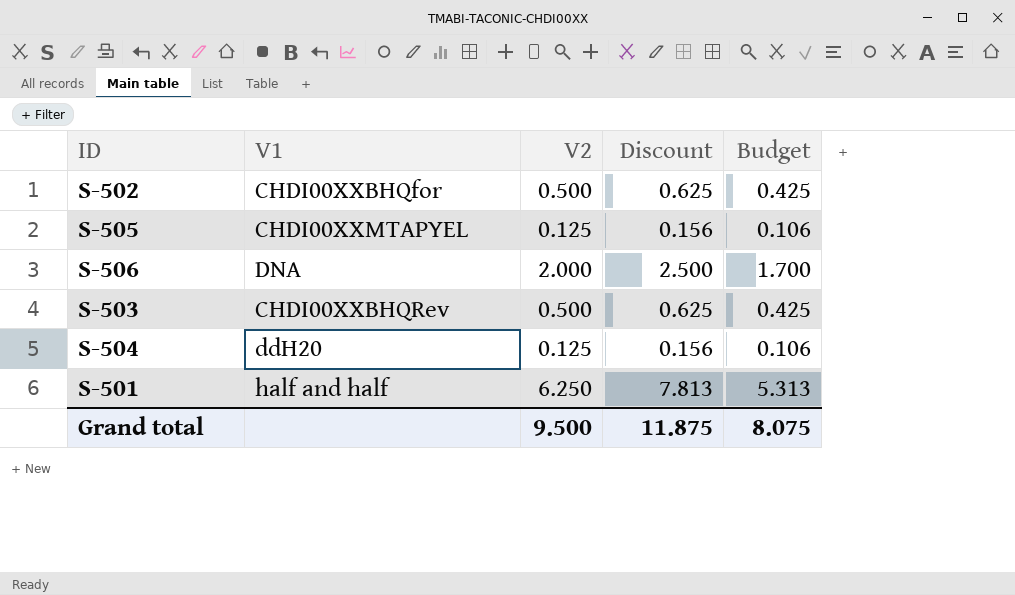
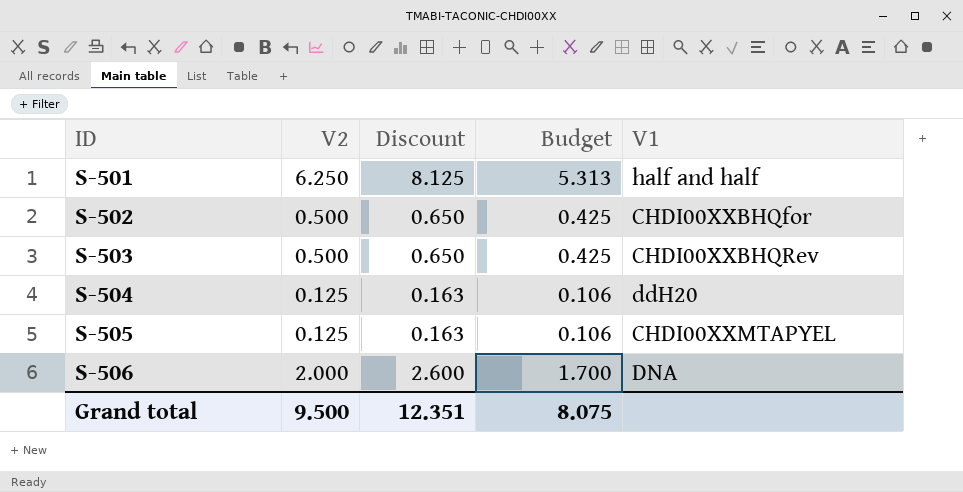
row order: none -> ID ascending
column Discount | formula: [V2] * 1.25 -> [V2] * 1.3
column V1 | position: 2 -> 5
Grand total | Discount: 11.875 -> 12.351

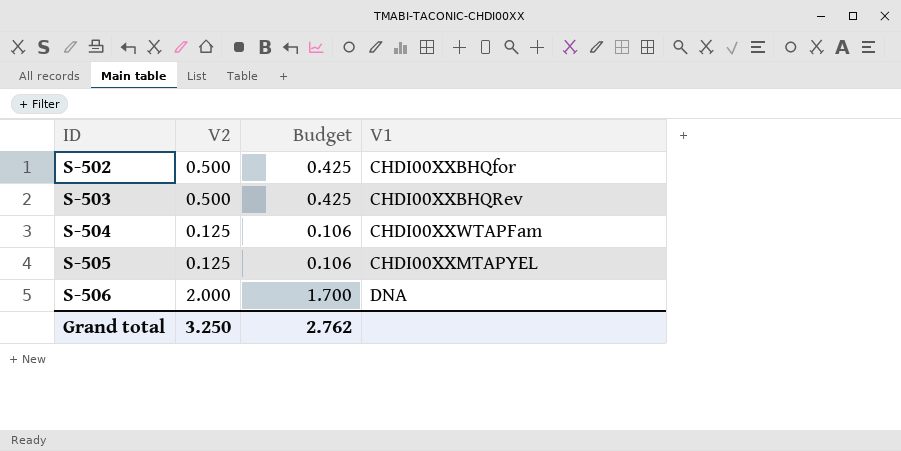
column Discount | formula: [V2] * 1.3 -> none
row S-501: 6.250 | 8.125 | 5.313 | half and half -> none
S-504 | V1: ddH20 -> CHDI00XXWTAPFam
Grand total | V2: 9.500 -> 3.250
Grand total | Budget: 8.075 -> 2.762

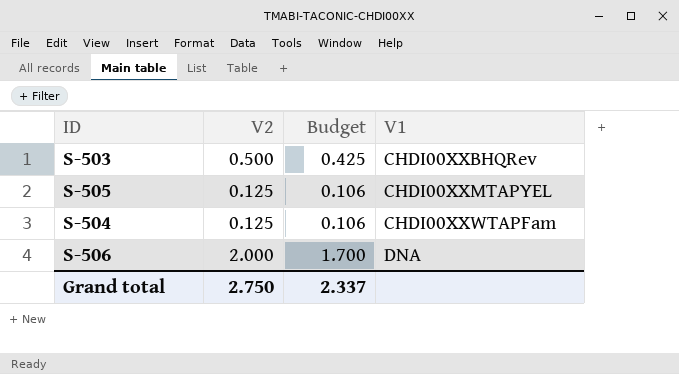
row order: ID ascending -> V1 ascending
row S-502: 0.500 | 0.425 | CHDI00XXBHQfor -> none
Grand total | V2: 3.250 -> 2.750
Grand total | Budget: 2.762 -> 2.337

